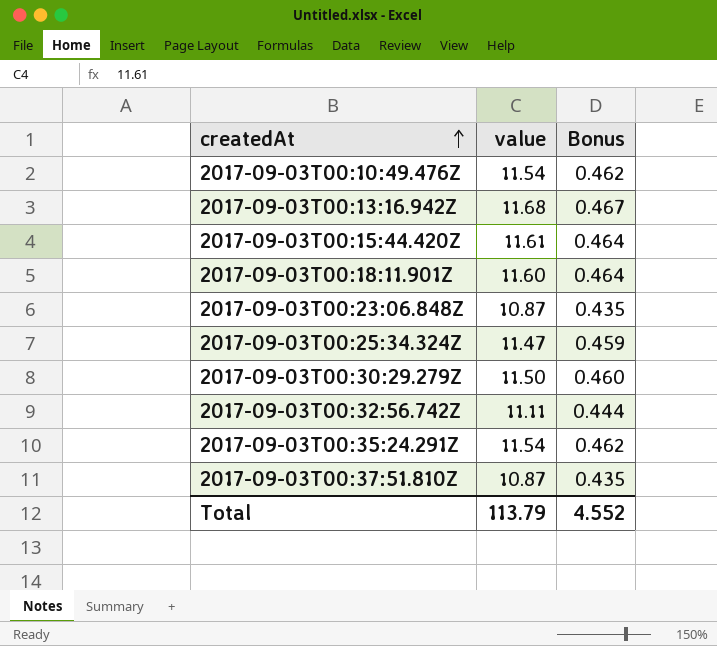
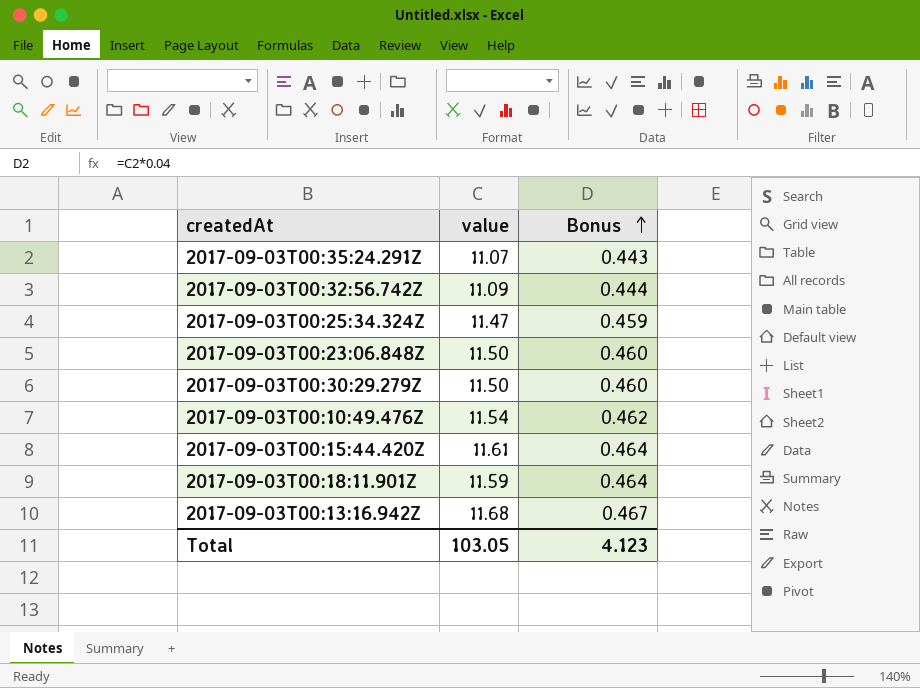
row order: createdAt ascending -> Bonus ascending
row 2017-09-03T00:37:51.810Z: 10.87 | 0.435 -> none
2017-09-03T00:35:24.291Z | value: 11.54 -> 11.07
2017-09-03T00:35:24.291Z | Bonus: 0.462 -> 0.443
2017-09-03T00:32:56.742Z | value: 11.11 -> 11.09
2017-09-03T00:23:06.848Z | value: 10.87 -> 11.50
2017-09-03T00:23:06.848Z | Bonus: 0.435 -> 0.460
2017-09-03T00:18:11.901Z | value: 11.60 -> 11.59
Total | value: 113.79 -> 103.05
Total | Bonus: 4.552 -> 4.123

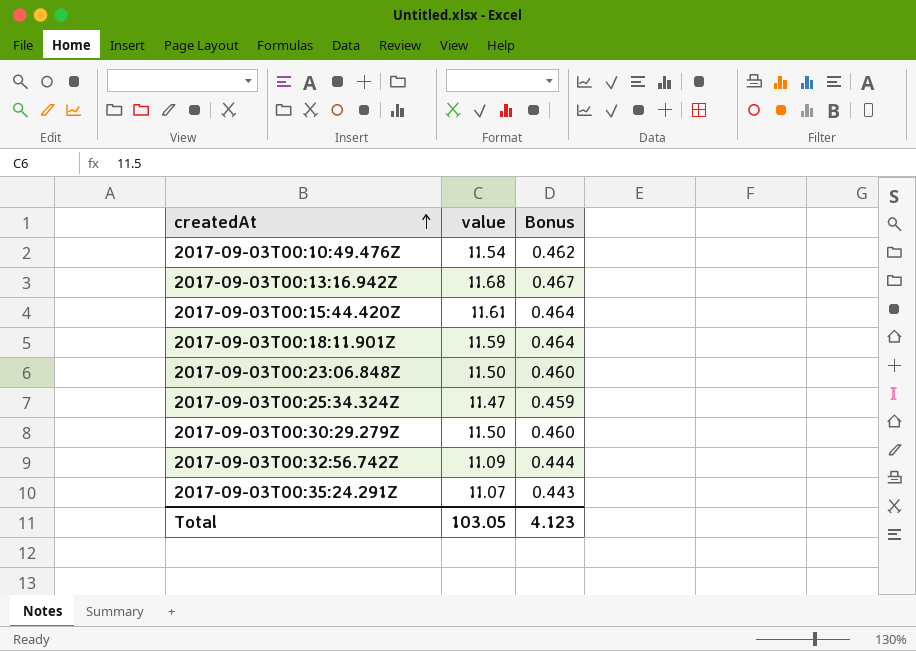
row order: Bonus ascending -> createdAt ascending

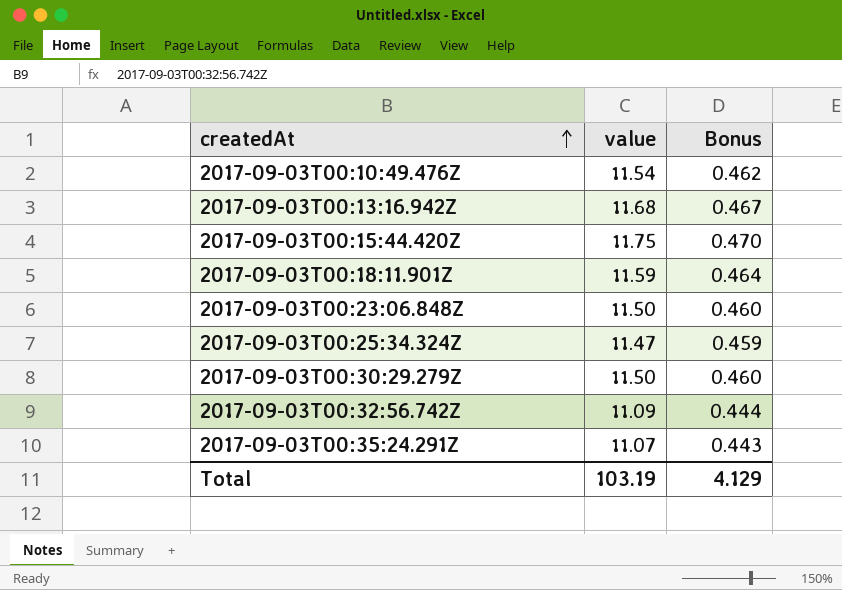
2017-09-03T00:15:44.420Z | value: 11.61 -> 11.75
2017-09-03T00:15:44.420Z | Bonus: 0.464 -> 0.470
Total | value: 103.05 -> 103.19
Total | Bonus: 4.123 -> 4.129

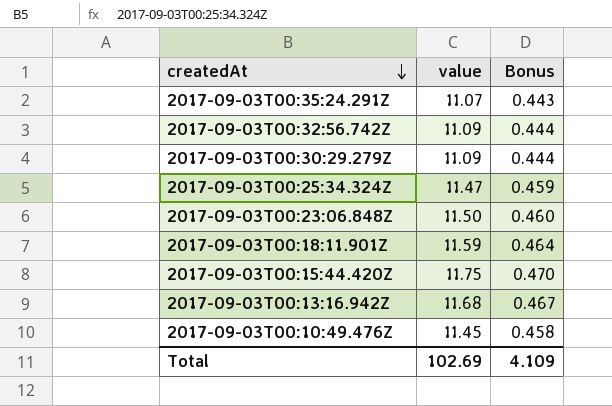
row order: createdAt ascending -> createdAt descending
2017-09-03T00:30:29.279Z | value: 11.50 -> 11.09
2017-09-03T00:30:29.279Z | Bonus: 0.460 -> 0.444
2017-09-03T00:10:49.476Z | value: 11.54 -> 11.45
2017-09-03T00:10:49.476Z | Bonus: 0.462 -> 0.458
Total | value: 103.19 -> 102.69
Total | Bonus: 4.129 -> 4.109

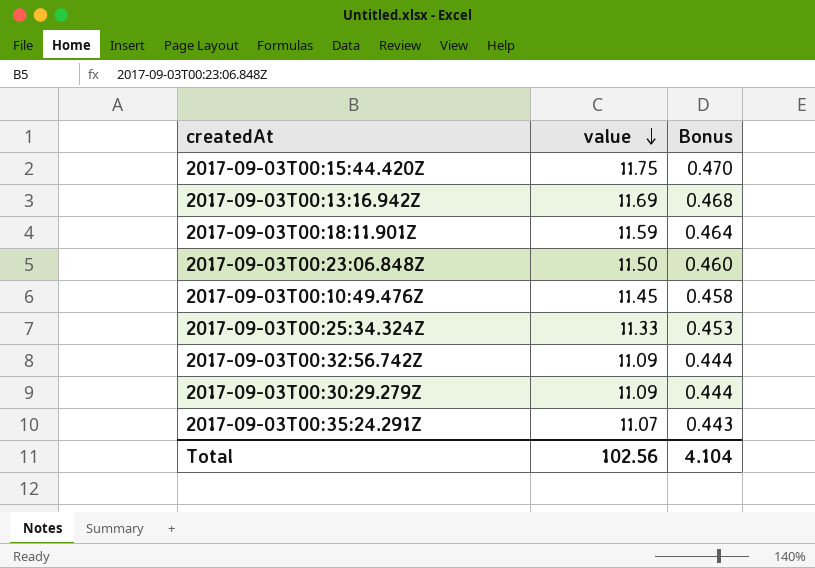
row order: createdAt descending -> value descending
2017-09-03T00:13:16.942Z | value: 11.68 -> 11.69
2017-09-03T00:13:16.942Z | Bonus: 0.467 -> 0.468
2017-09-03T00:25:34.324Z | value: 11.47 -> 11.33
2017-09-03T00:25:34.324Z | Bonus: 0.459 -> 0.453
Total | value: 102.69 -> 102.56
Total | Bonus: 4.109 -> 4.104

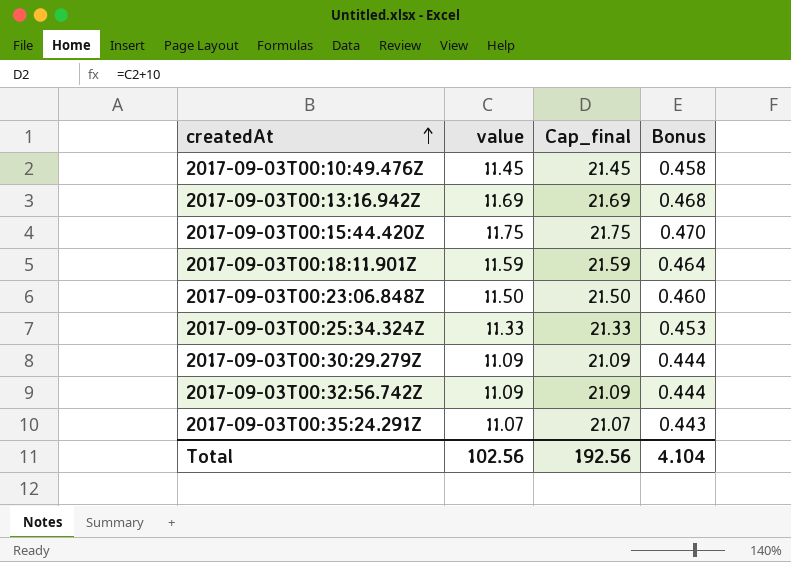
row order: value descending -> createdAt ascending
column Cap_final | formula: none -> [value] + 10

